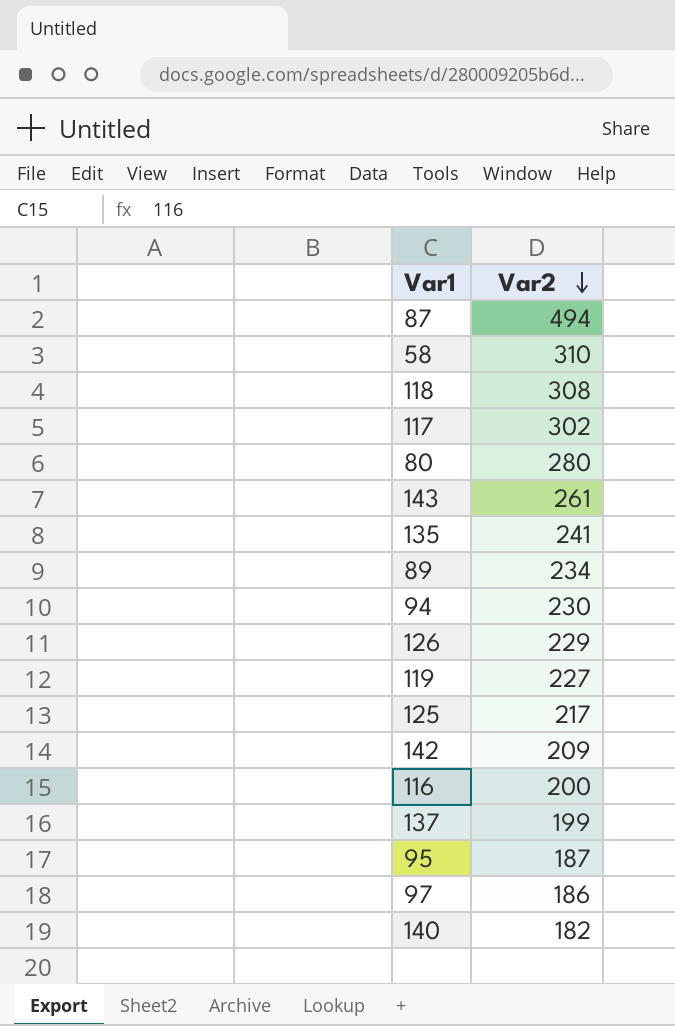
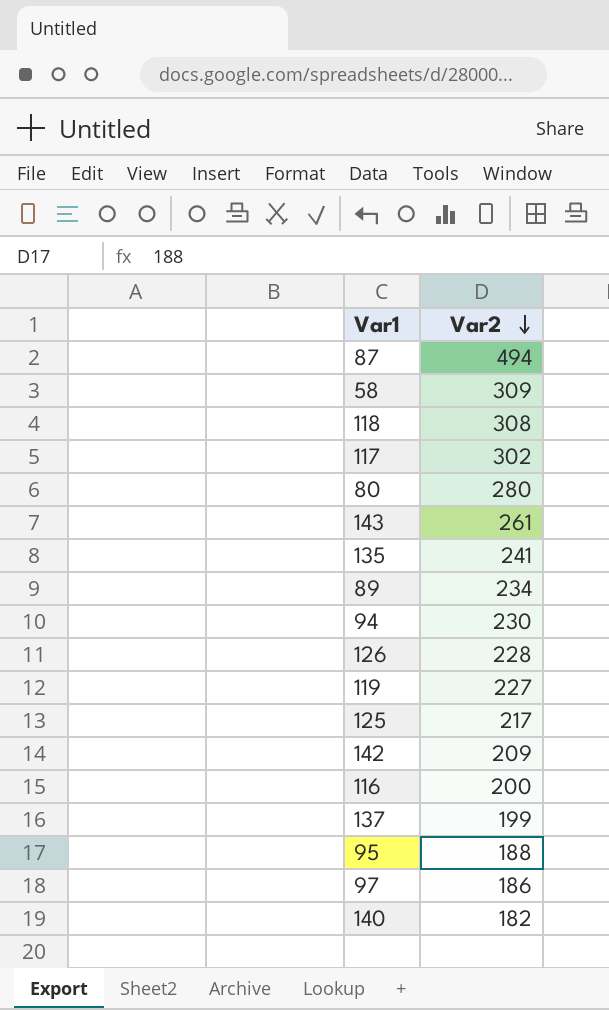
58 | Var2: 310 -> 309
126 | Var2: 229 -> 228
95 | Var2: 187 -> 188

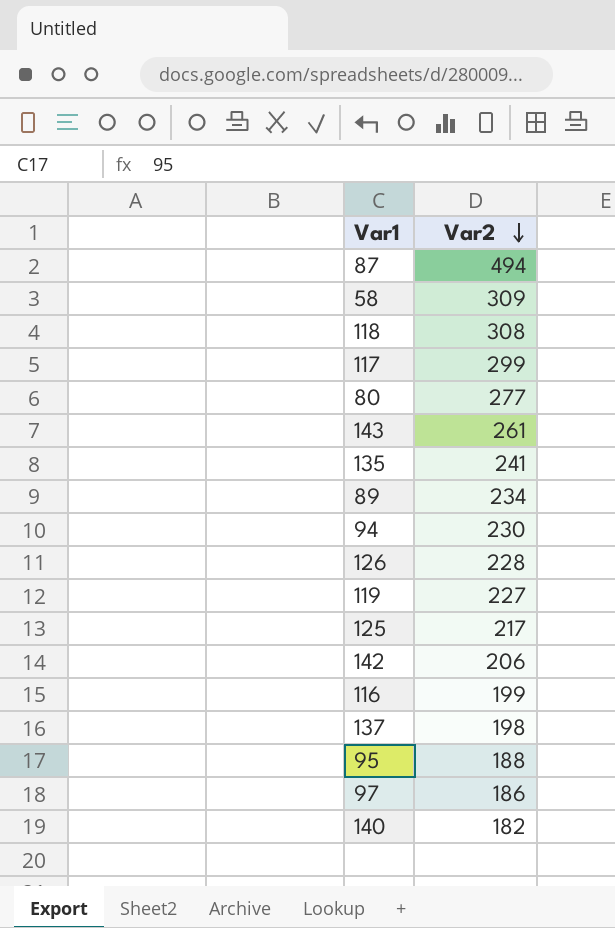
117 | Var2: 302 -> 299
80 | Var2: 280 -> 277
142 | Var2: 209 -> 206
116 | Var2: 200 -> 199
137 | Var2: 199 -> 198

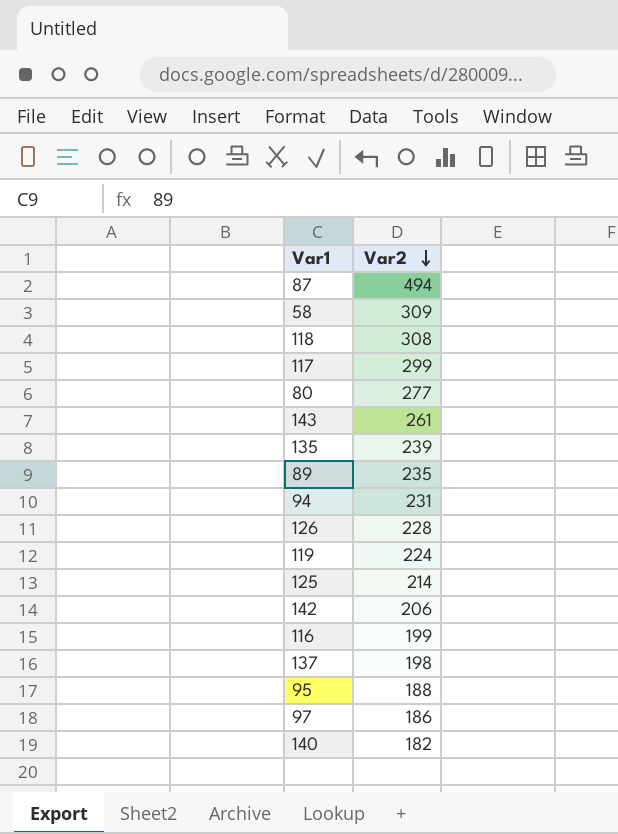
135 | Var2: 241 -> 239
89 | Var2: 234 -> 235
94 | Var2: 230 -> 231
119 | Var2: 227 -> 224
125 | Var2: 217 -> 214

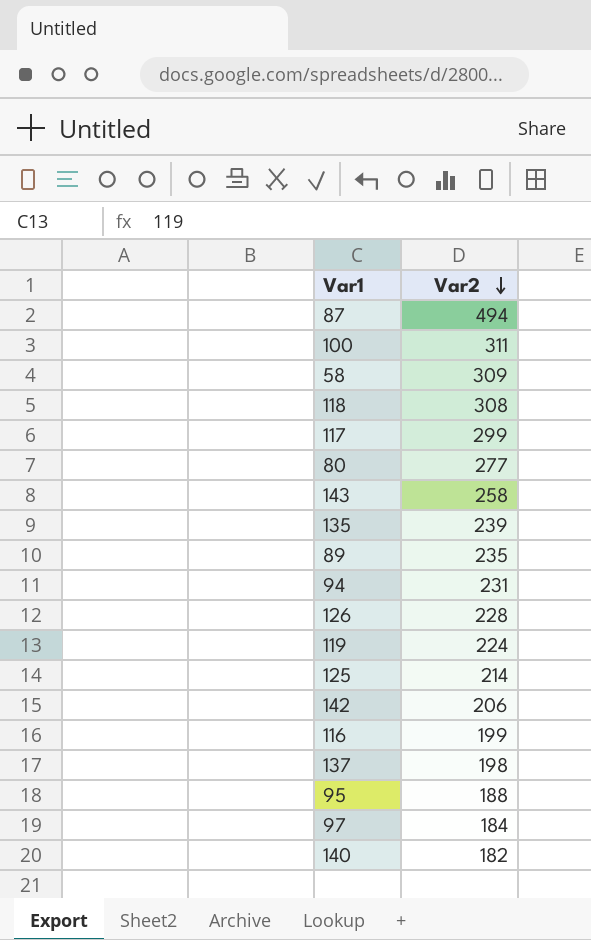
row 100: none -> 311
143 | Var2: 261 -> 258
97 | Var2: 186 -> 184

